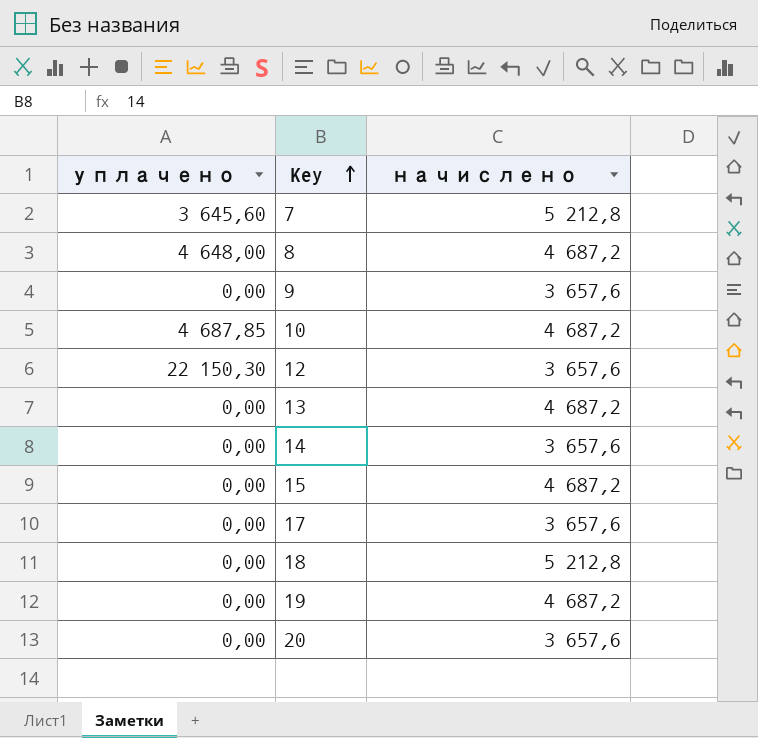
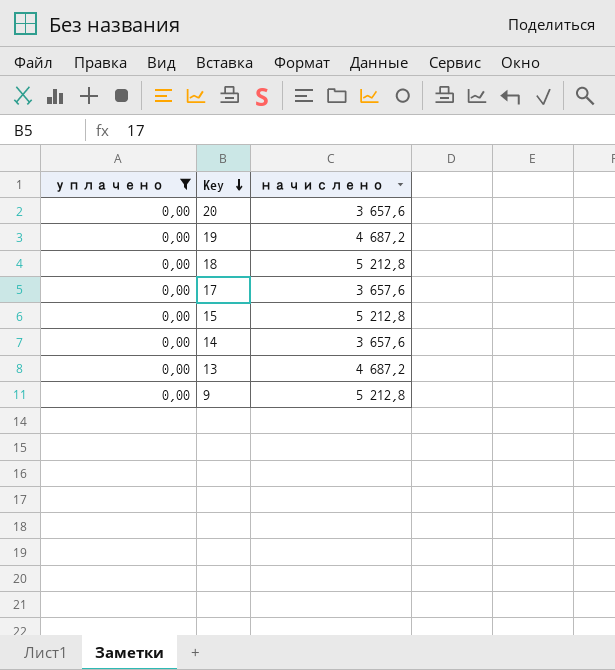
filter: none -> уплачено = 0,00
row order: Key ascending -> Key descending
15 | начислено: 4 687,2 -> 5 212,8
9 | начислено: 3 657,6 -> 5 212,8

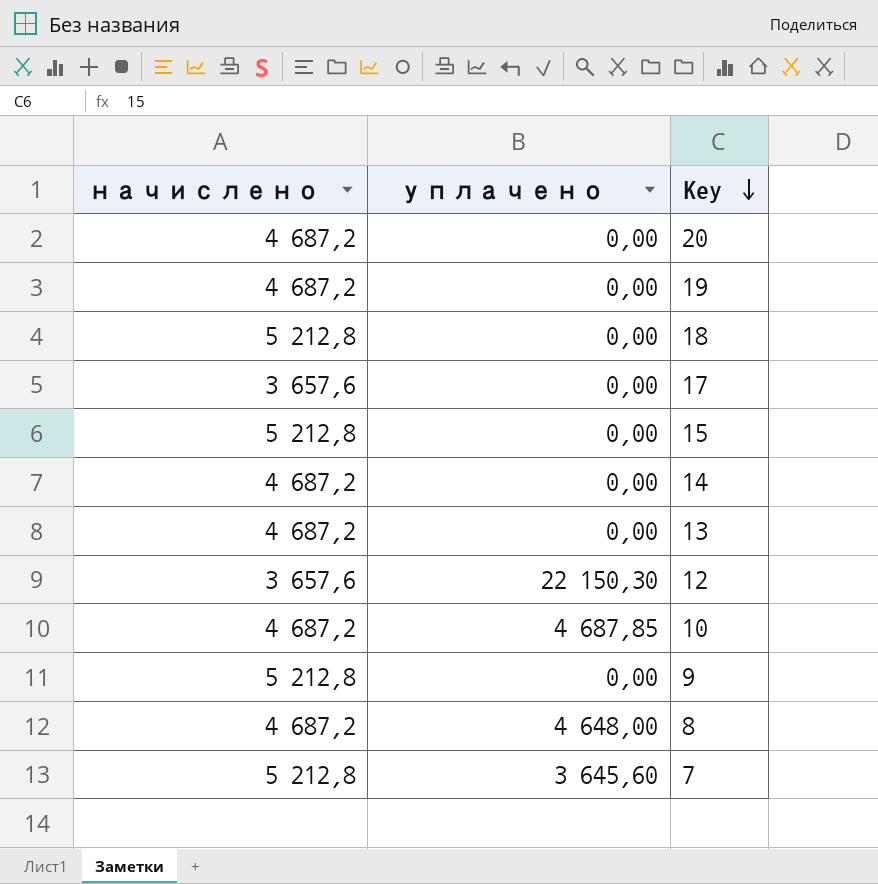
filter: уплачено = 0,00 -> none
column начислено | position: 3 -> 1
20 | начислено: 3 657,6 -> 4 687,2
14 | начислено: 3 657,6 -> 4 687,2

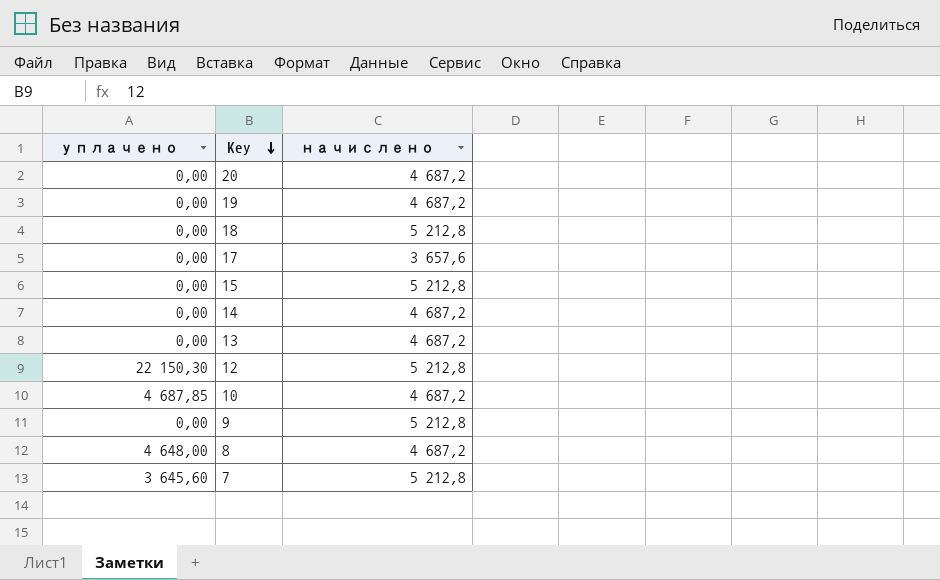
column начислено | position: 1 -> 3
12 | начислено: 3 657,6 -> 5 212,8

